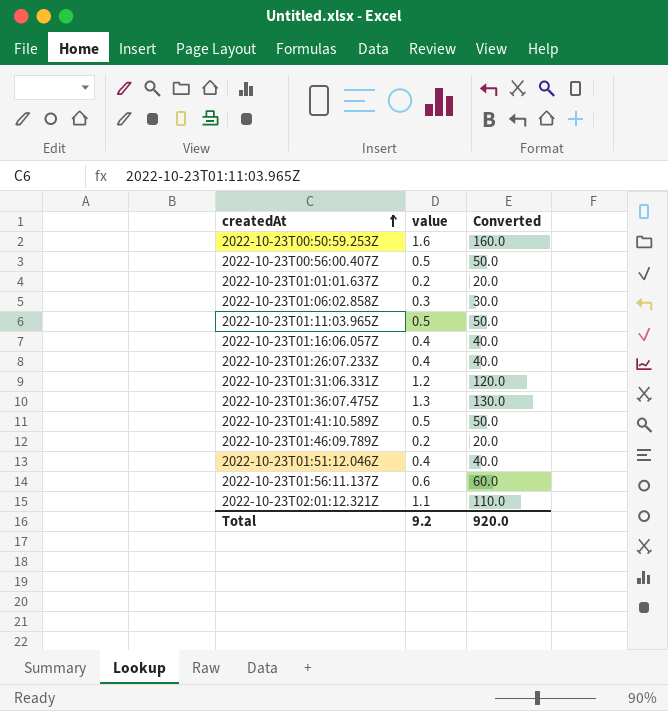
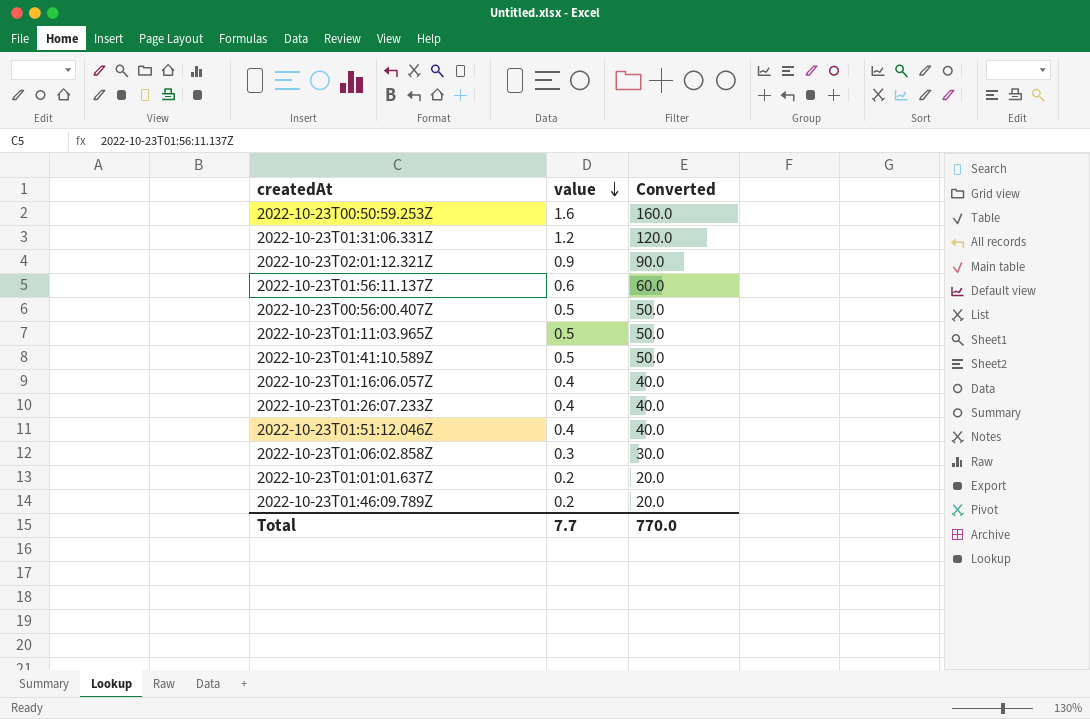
row order: createdAt ascending -> value descending
row 2022-10-23T01:36:07.475Z: 1.3 | 130.0 -> none
2022-10-23T02:01:12.321Z | value: 1.1 -> 0.9
2022-10-23T02:01:12.321Z | Converted: 110.0 -> 90.0
Total | value: 9.2 -> 7.7
Total | Converted: 920.0 -> 770.0

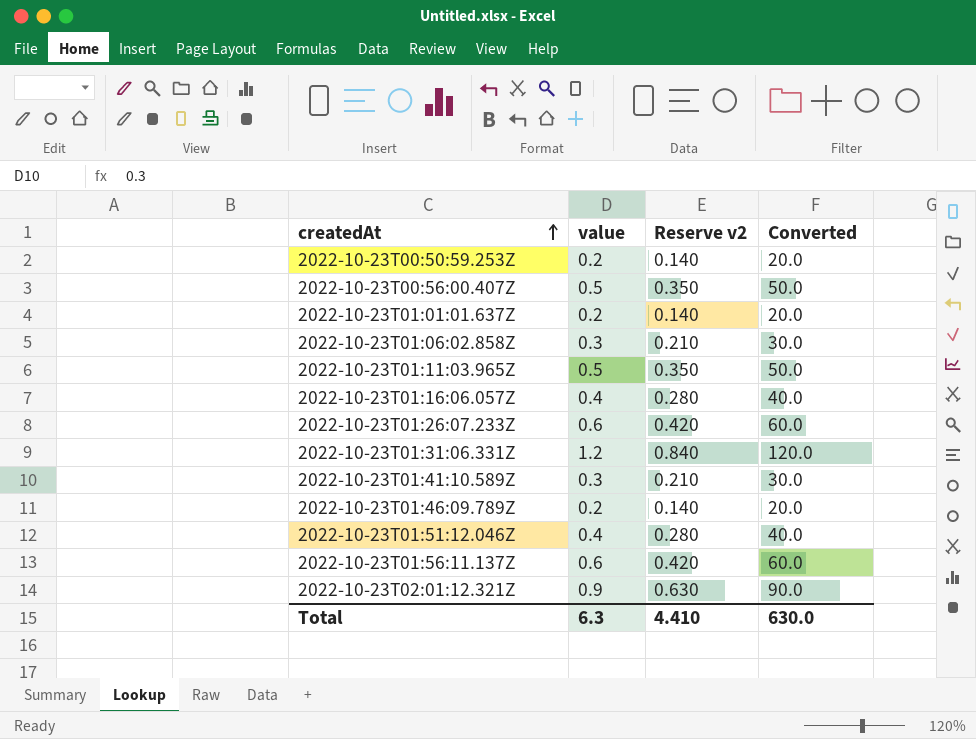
row order: value descending -> createdAt ascending
column Reserve v2 | formula: none -> [value] * 0.7
2022-10-23T00:50:59.253Z | value: 1.6 -> 0.2
2022-10-23T00:50:59.253Z | Converted: 160.0 -> 20.0
2022-10-23T01:26:07.233Z | value: 0.4 -> 0.6
2022-10-23T01:26:07.233Z | Converted: 40.0 -> 60.0
2022-10-23T01:41:10.589Z | value: 0.5 -> 0.3
2022-10-23T01:41:10.589Z | Converted: 50.0 -> 30.0
Total | value: 7.7 -> 6.3
Total | Converted: 770.0 -> 630.0

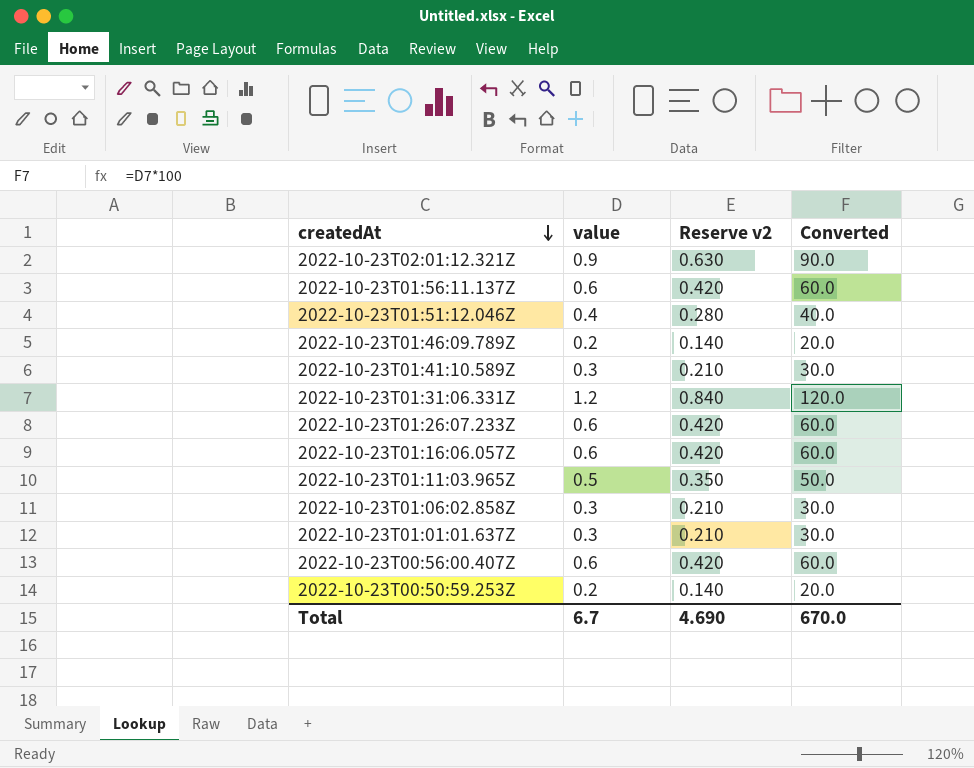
row order: createdAt ascending -> createdAt descending
2022-10-23T01:16:06.057Z | value: 0.4 -> 0.6
2022-10-23T01:16:06.057Z | Reserve v2: 0.280 -> 0.420
2022-10-23T01:16:06.057Z | Converted: 40.0 -> 60.0
2022-10-23T01:01:01.637Z | value: 0.2 -> 0.3
2022-10-23T01:01:01.637Z | Reserve v2: 0.140 -> 0.210
2022-10-23T01:01:01.637Z | Converted: 20.0 -> 30.0
2022-10-23T00:56:00.407Z | value: 0.5 -> 0.6
2022-10-23T00:56:00.407Z | Reserve v2: 0.350 -> 0.420
2022-10-23T00:56:00.407Z | Converted: 50.0 -> 60.0
Total | value: 6.3 -> 6.7
Total | Reserve v2: 4.410 -> 4.690
Total | Converted: 630.0 -> 670.0

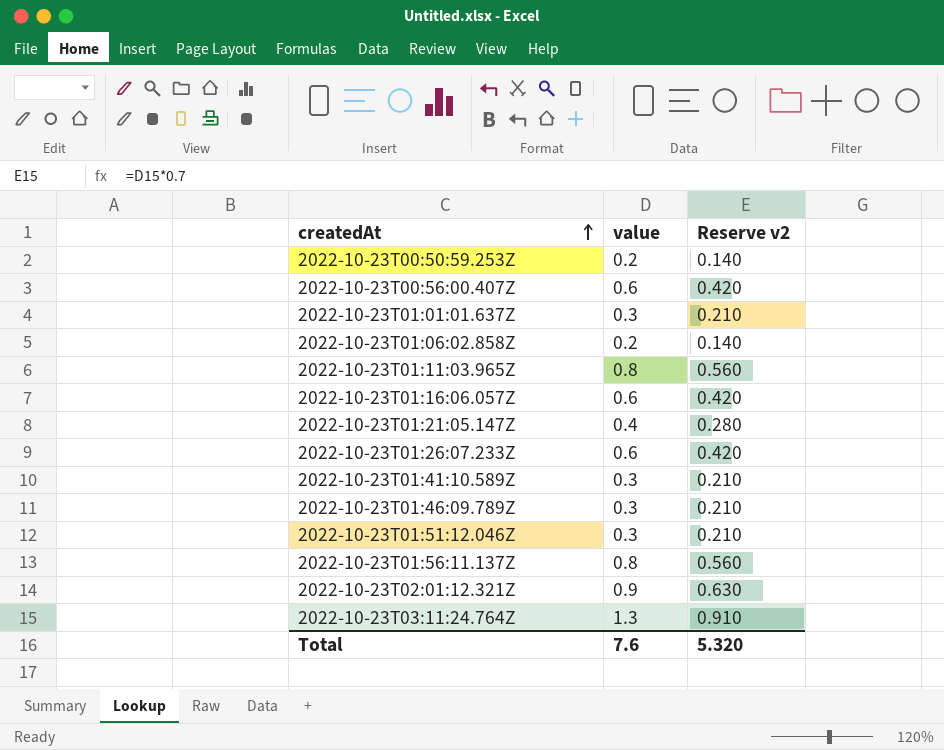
row order: createdAt descending -> createdAt ascending
column Converted | formula: [value] * 100 -> none
row 2022-10-23T01:31:06.331Z: 1.2 | 0.840 | 120.0 -> none
2022-10-23T01:06:02.858Z | value: 0.3 -> 0.2
2022-10-23T01:06:02.858Z | Reserve v2: 0.210 -> 0.140
2022-10-23T01:11:03.965Z | value: 0.5 -> 0.8
2022-10-23T01:11:03.965Z | Reserve v2: 0.350 -> 0.560
row 2022-10-23T01:21:05.147Z: none -> 0.4 | 0.280
2022-10-23T01:46:09.789Z | value: 0.2 -> 0.3
2022-10-23T01:46:09.789Z | Reserve v2: 0.140 -> 0.210
2022-10-23T01:51:12.046Z | value: 0.4 -> 0.3
2022-10-23T01:51:12.046Z | Reserve v2: 0.280 -> 0.210
2022-10-23T01:56:11.137Z | value: 0.6 -> 0.8
2022-10-23T01:56:11.137Z | Reserve v2: 0.420 -> 0.560
row 2022-10-23T03:11:24.764Z: none -> 1.3 | 0.910
Total | value: 6.7 -> 7.6
Total | Reserve v2: 4.690 -> 5.320

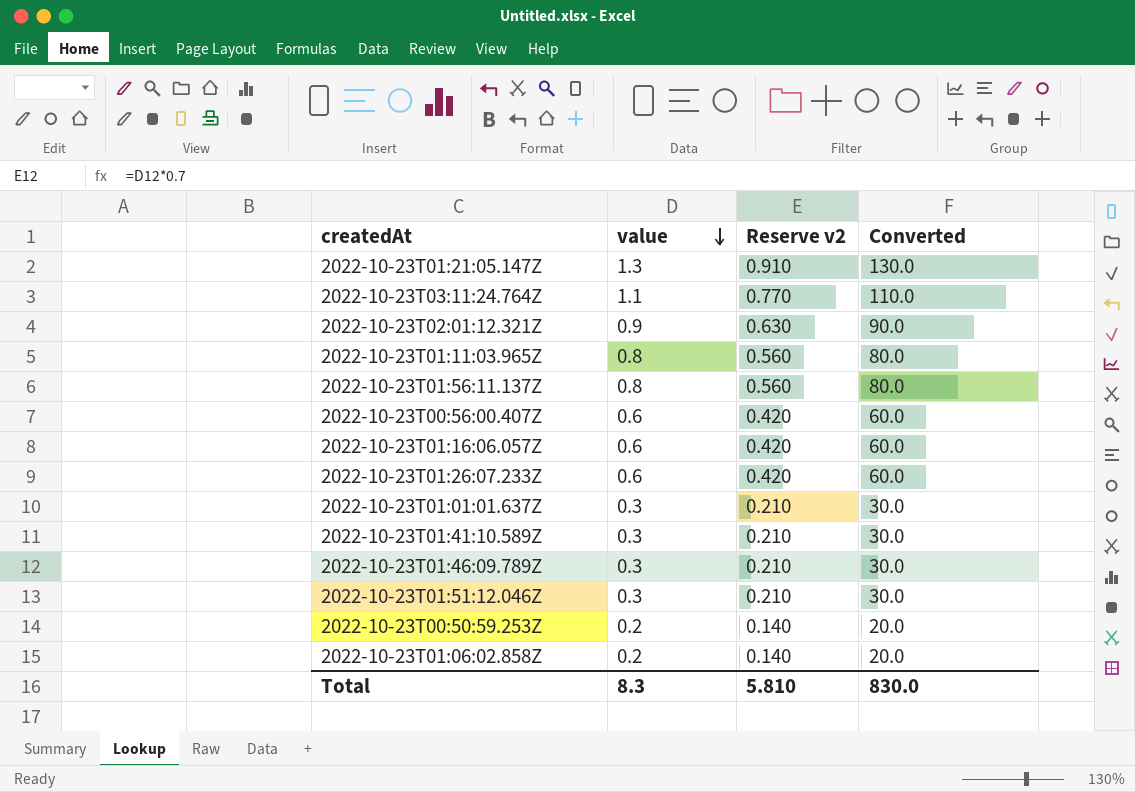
row order: createdAt ascending -> value descending
column Converted | formula: none -> [value] * 100
2022-10-23T01:21:05.147Z | value: 0.4 -> 1.3
2022-10-23T01:21:05.147Z | Reserve v2: 0.280 -> 0.910
2022-10-23T03:11:24.764Z | value: 1.3 -> 1.1
2022-10-23T03:11:24.764Z | Reserve v2: 0.910 -> 0.770
Total | value: 7.6 -> 8.3
Total | Reserve v2: 5.320 -> 5.810

